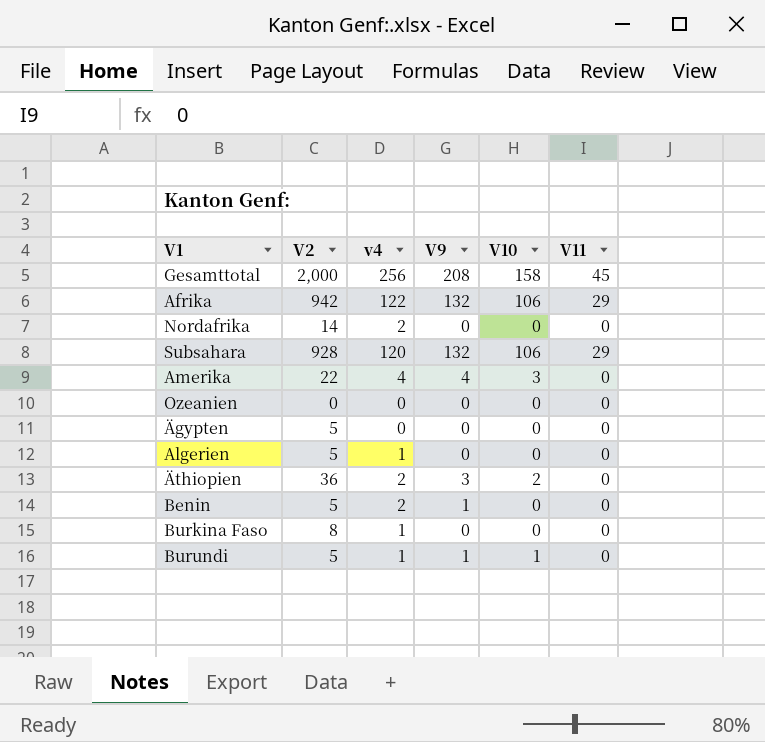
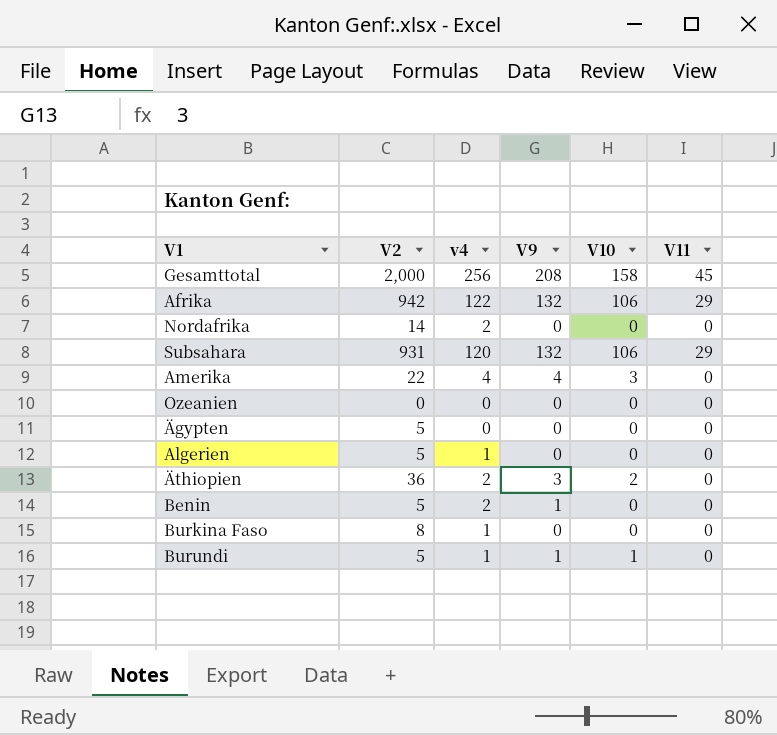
Subsahara | V2: 928 -> 931

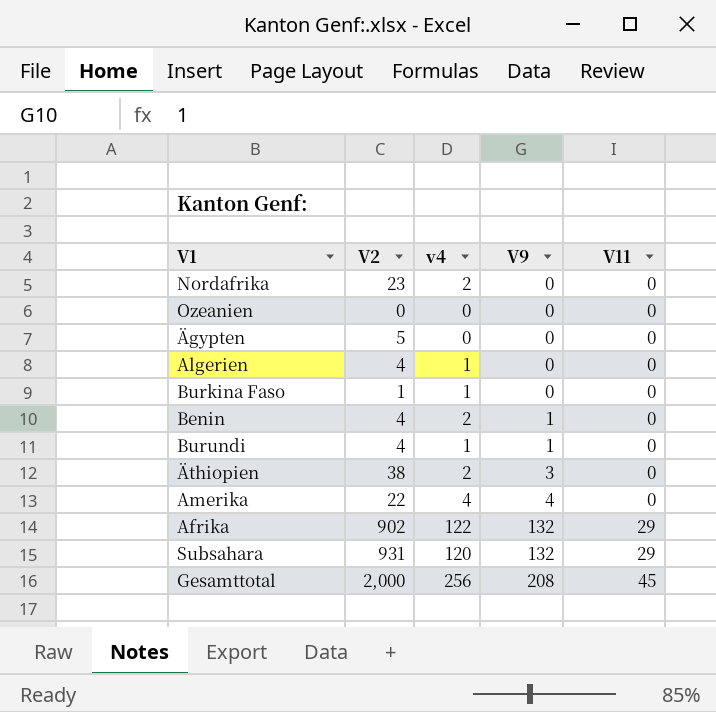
row order: none -> V9 ascending
column V10 | position: 5 -> none
Nordafrika | V2: 14 -> 23
Algerien | V2: 5 -> 4
Burkina Faso | V2: 8 -> 1
Benin | V2: 5 -> 4
Burundi | V2: 5 -> 4
Äthiopien | V2: 36 -> 38
Afrika | V2: 942 -> 902

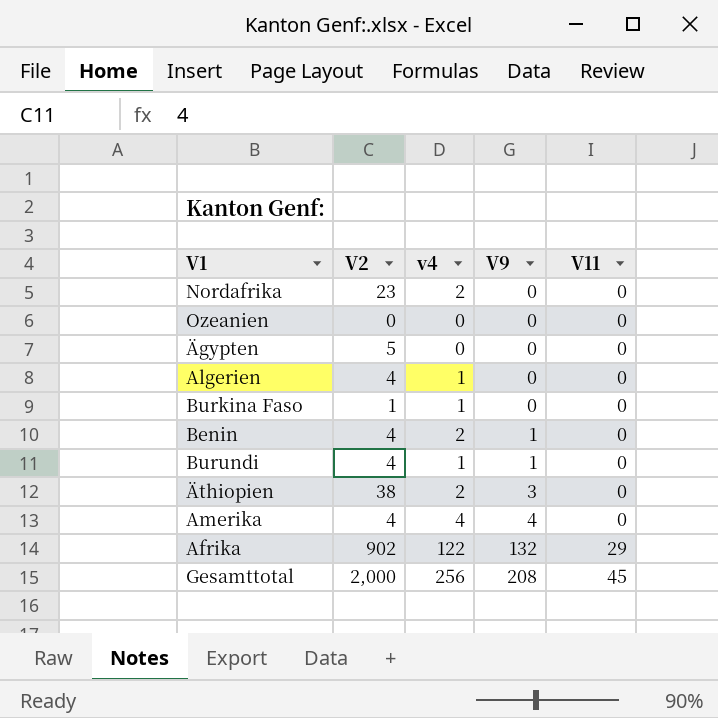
row Subsahara: 931 | 120 | 132 | 29 -> none
Amerika | V2: 22 -> 4

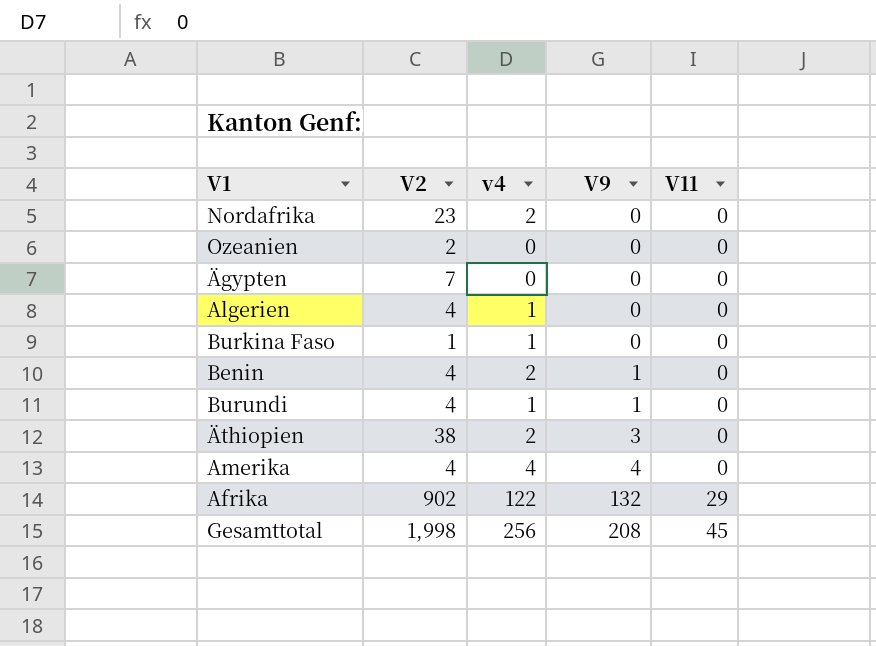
Ozeanien | V2: 0 -> 2
Ägypten | V2: 5 -> 7
Gesamttotal | V2: 2,000 -> 1,998

